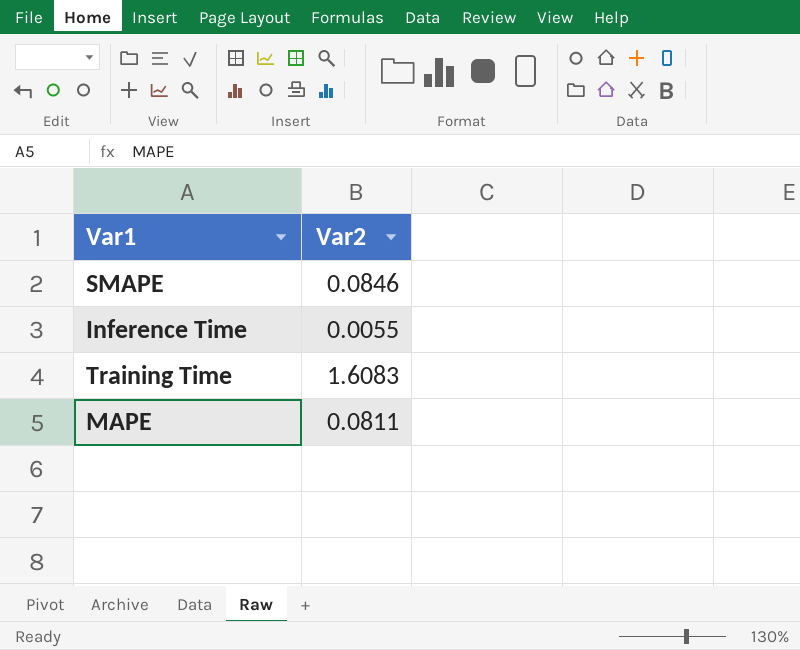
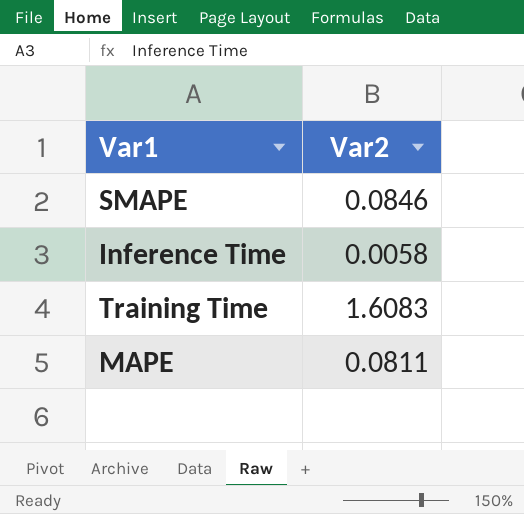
Inference Time | Var2: 0.0055 -> 0.0058

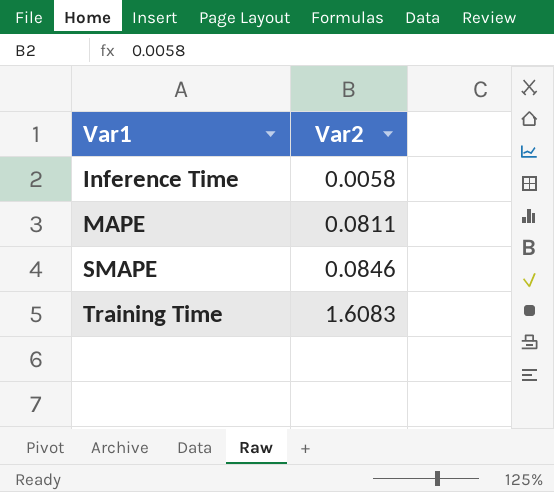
row order: none -> Var1 ascending

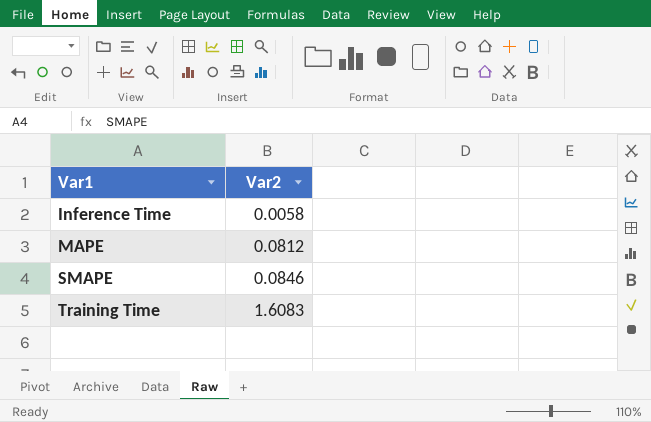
MAPE | Var2: 0.0811 -> 0.0812

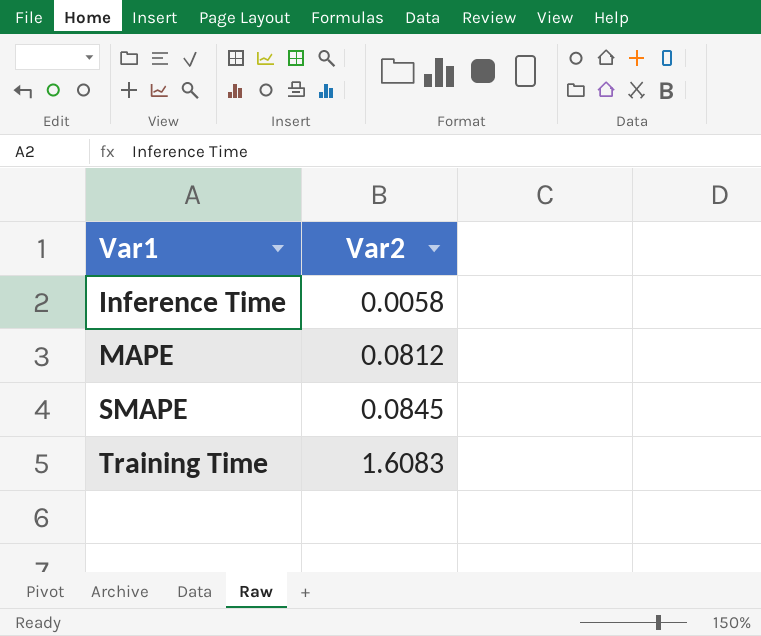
SMAPE | Var2: 0.0846 -> 0.0845

